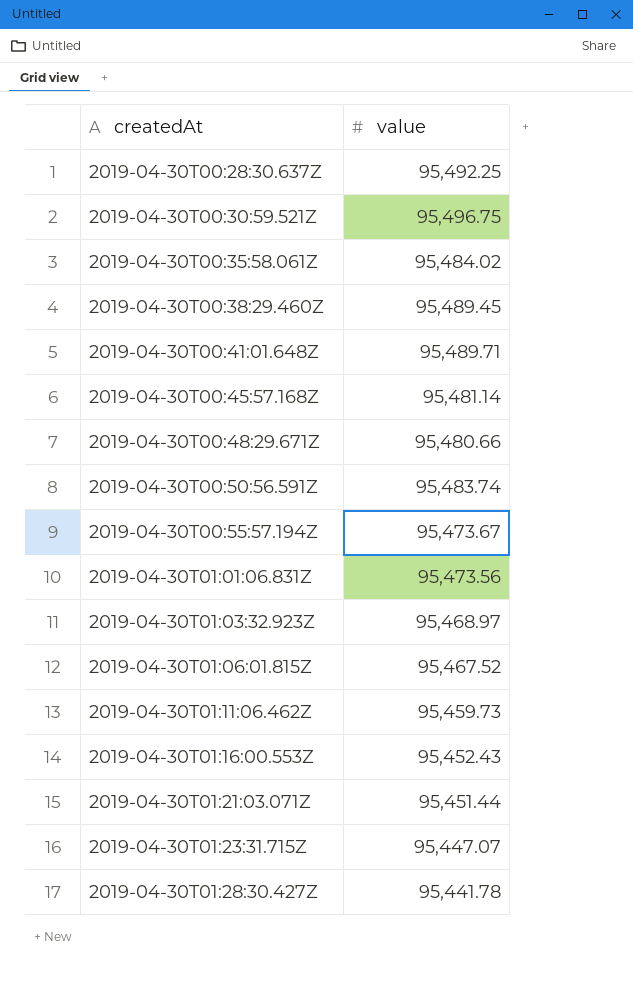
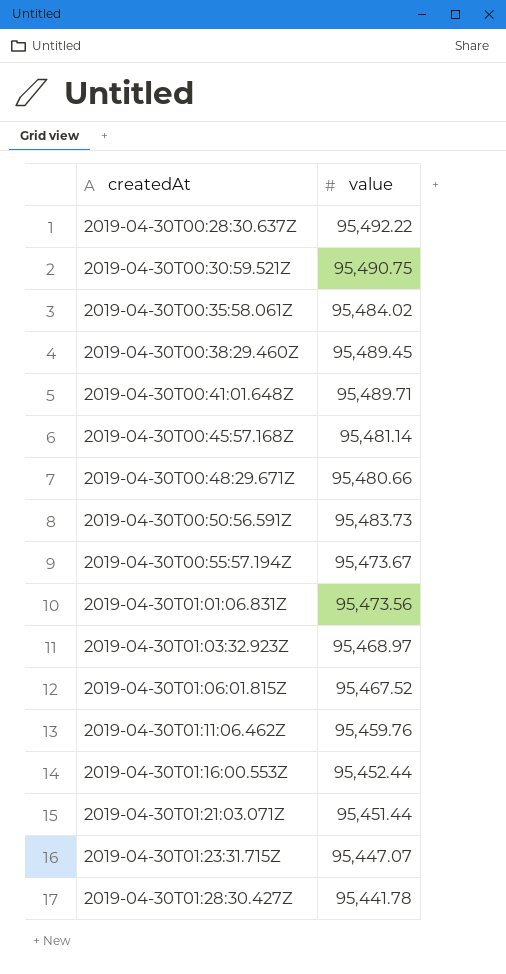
2019-04-30T00:28:30.637Z | value: 95,492.25 -> 95,492.22
2019-04-30T00:30:59.521Z | value: 95,496.75 -> 95,490.75
2019-04-30T00:50:56.591Z | value: 95,483.74 -> 95,483.73
2019-04-30T01:11:06.462Z | value: 95,459.73 -> 95,459.76
2019-04-30T01:16:00.553Z | value: 95,452.43 -> 95,452.44

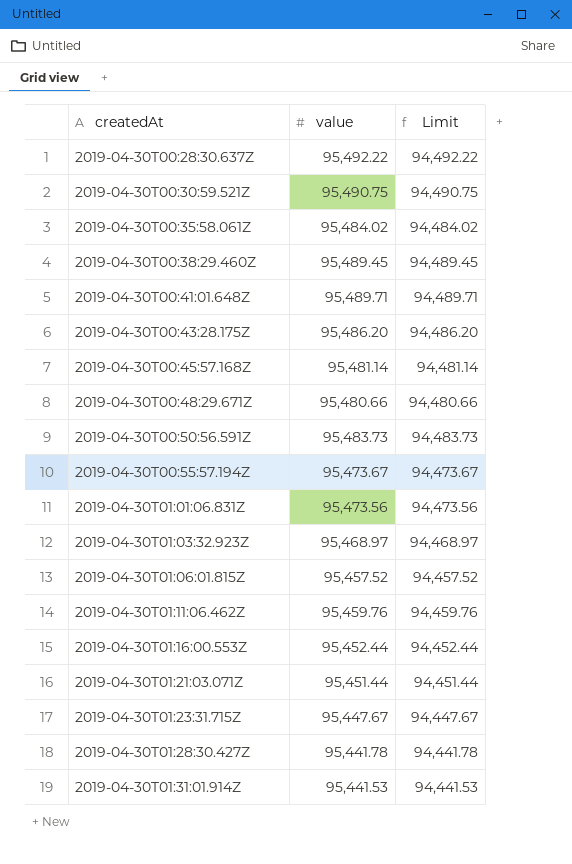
column Limit | formula: none -> [value] - 1000
row 2019-04-30T00:43:28.175Z: none -> 95,486.20 | 94,486.20
2019-04-30T01:06:01.815Z | value: 95,467.52 -> 95,457.52
2019-04-30T01:23:31.715Z | value: 95,447.07 -> 95,447.67
row 2019-04-30T01:31:01.914Z: none -> 95,441.53 | 94,441.53

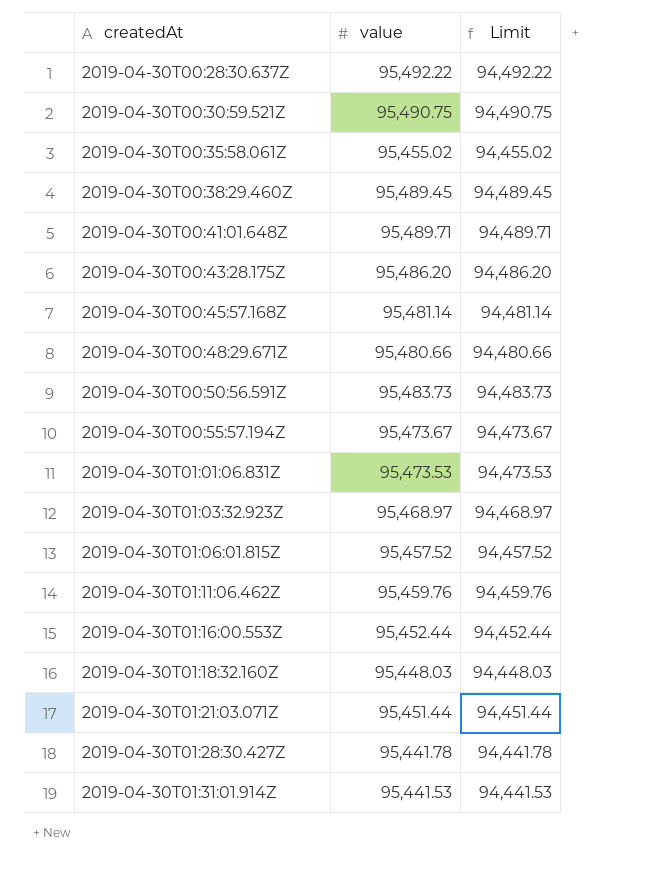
row 2019-04-30T01:23:31.715Z: 95,447.67 | 94,447.67 -> none
2019-04-30T00:35:58.061Z | value: 95,484.02 -> 95,455.02
2019-04-30T00:35:58.061Z | Limit: 94,484.02 -> 94,455.02
2019-04-30T01:01:06.831Z | value: 95,473.56 -> 95,473.53
2019-04-30T01:01:06.831Z | Limit: 94,473.56 -> 94,473.53
row 2019-04-30T01:18:32.160Z: none -> 95,448.03 | 94,448.03

